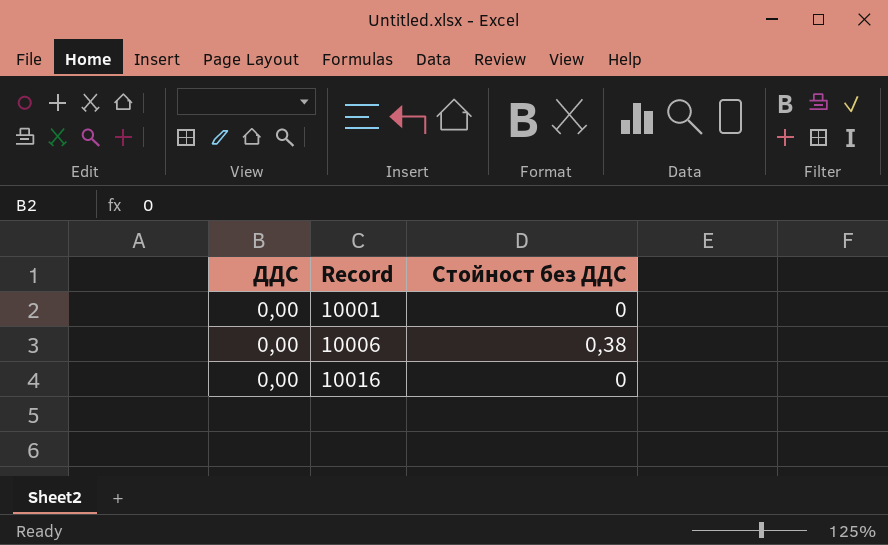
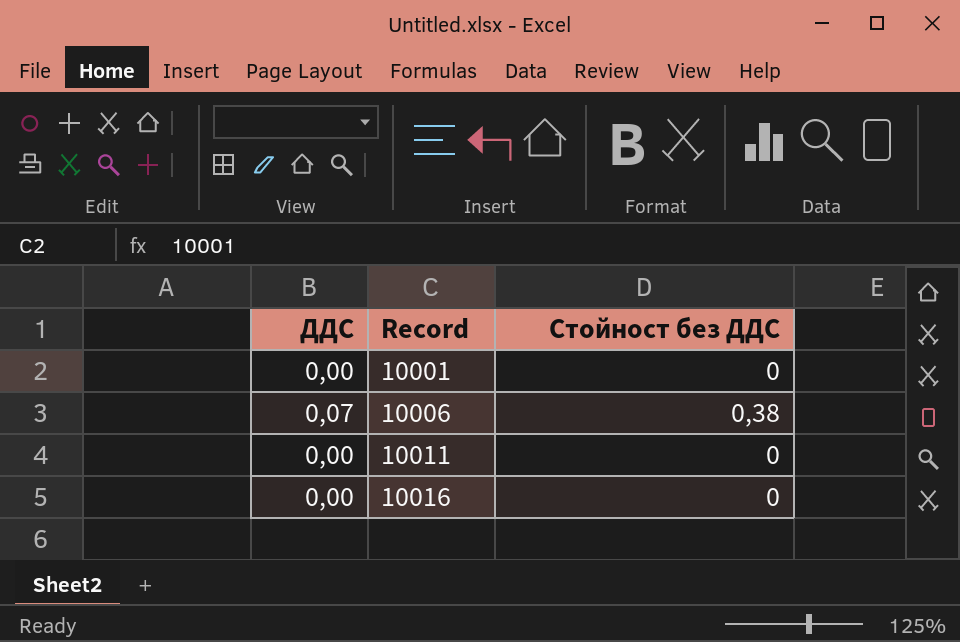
10006 | ДДС: 0,00 -> 0,07
row 10011: none -> 0,00 | 0

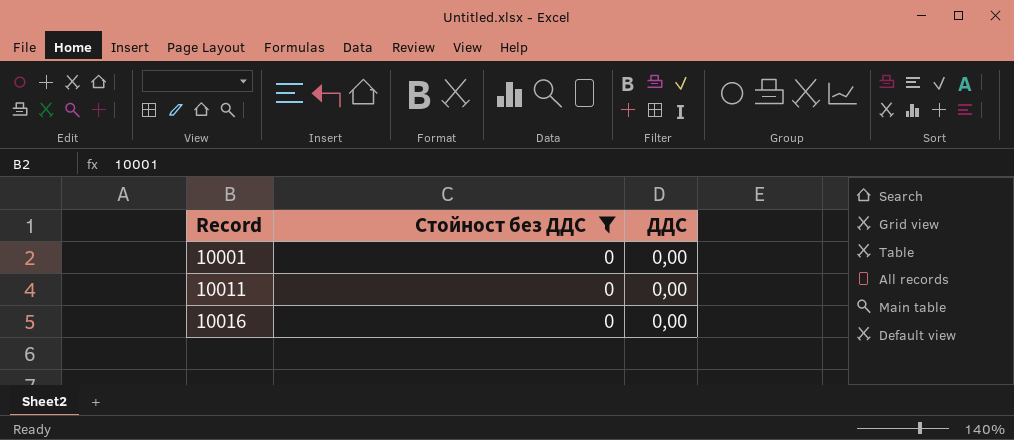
filter: none -> Стойност без ДДС = 0
column ДДС | position: 1 -> 3

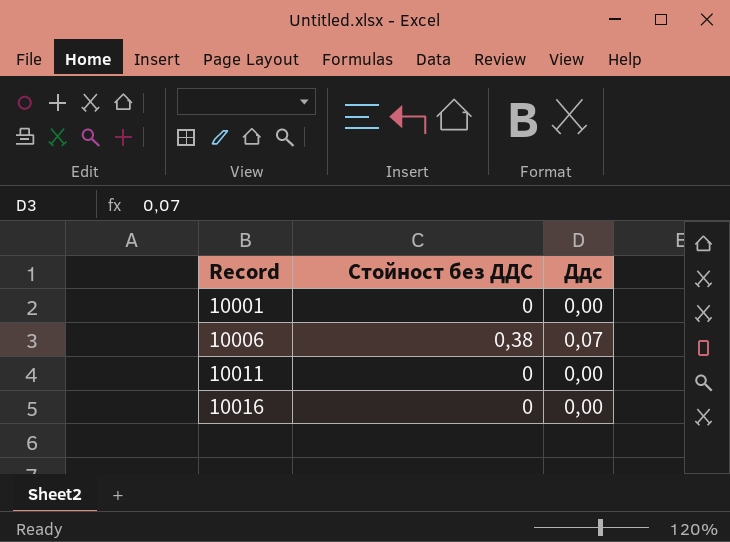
filter: Стойност без ДДС = 0 -> none
column name: ДДС -> Ддс

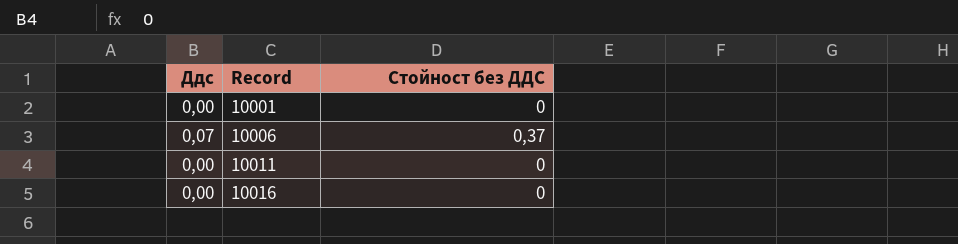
column Ддс | position: 3 -> 1
10006 | Стойност без ДДС: 0,38 -> 0,37

